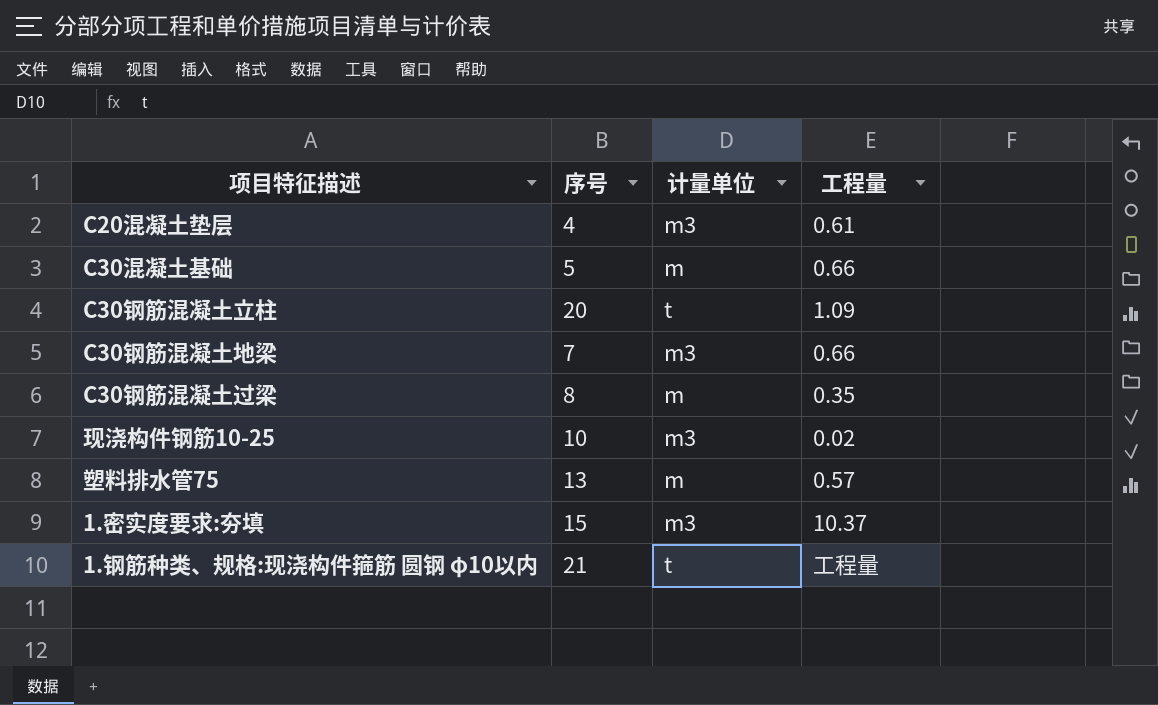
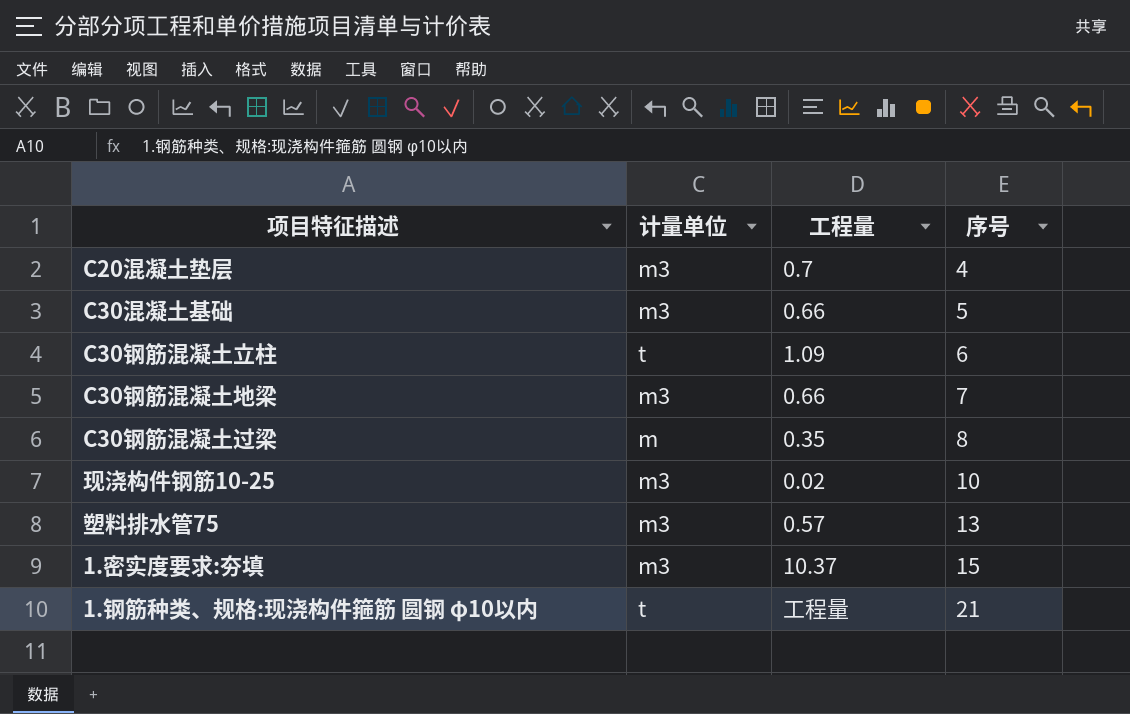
column 序号 | position: 2 -> 4
C20混凝土垫层 | 工程量: 0.61 -> 0.7
C30混凝土基础 | 计量单位: m -> m3
C30钢筋混凝土立柱 | 序号: 20 -> 6
塑料排水管75 | 计量单位: m -> m3

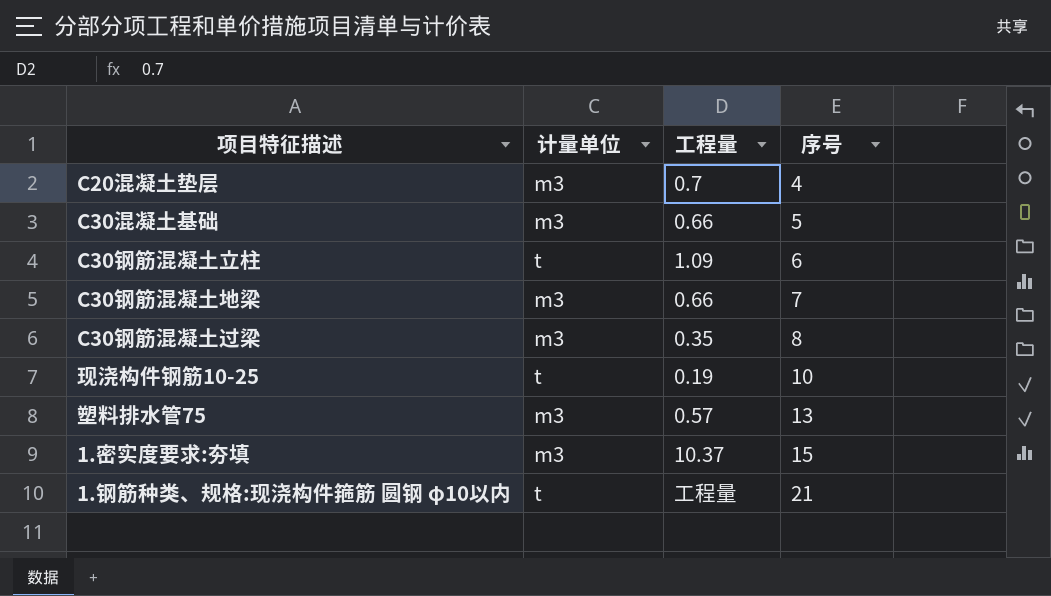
C30钢筋混凝土过梁 | 计量单位: m -> m3
现浇构件钢筋10-25 | 计量单位: m3 -> t
现浇构件钢筋10-25 | 工程量: 0.02 -> 0.19

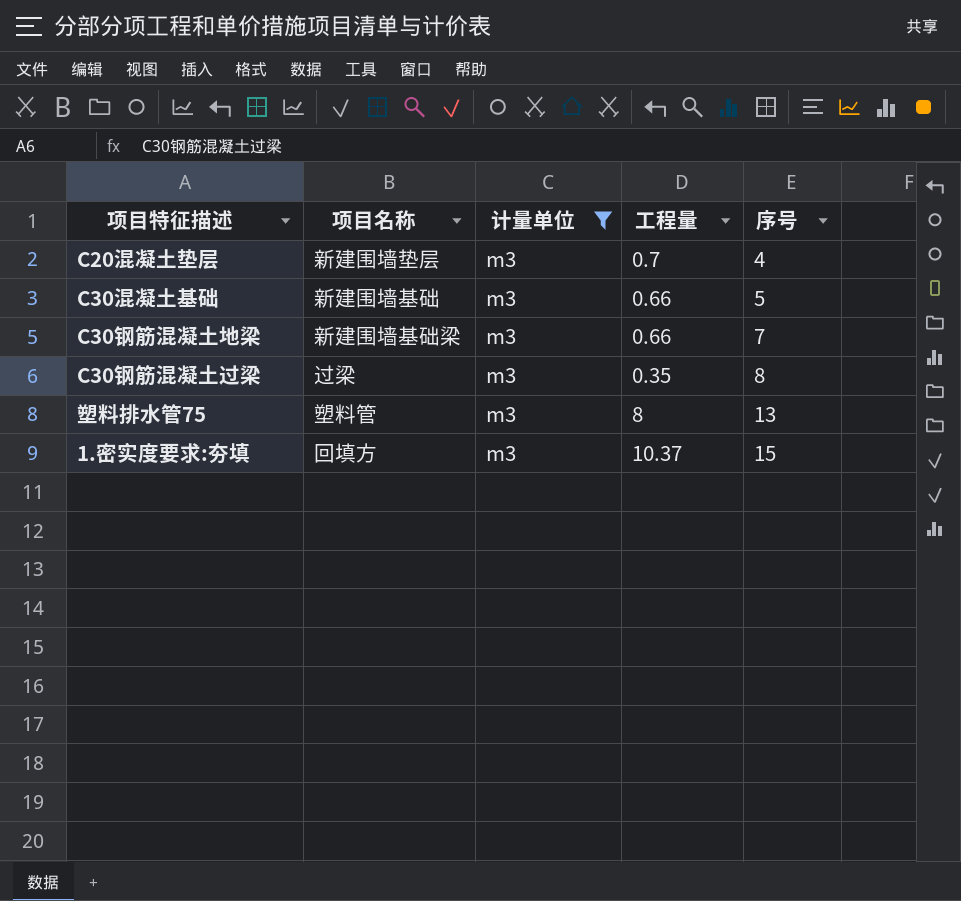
filter: none -> 计量单位 = m3
column 项目名称 | position: none -> 2
塑料排水管75 | 工程量: 0.57 -> 8

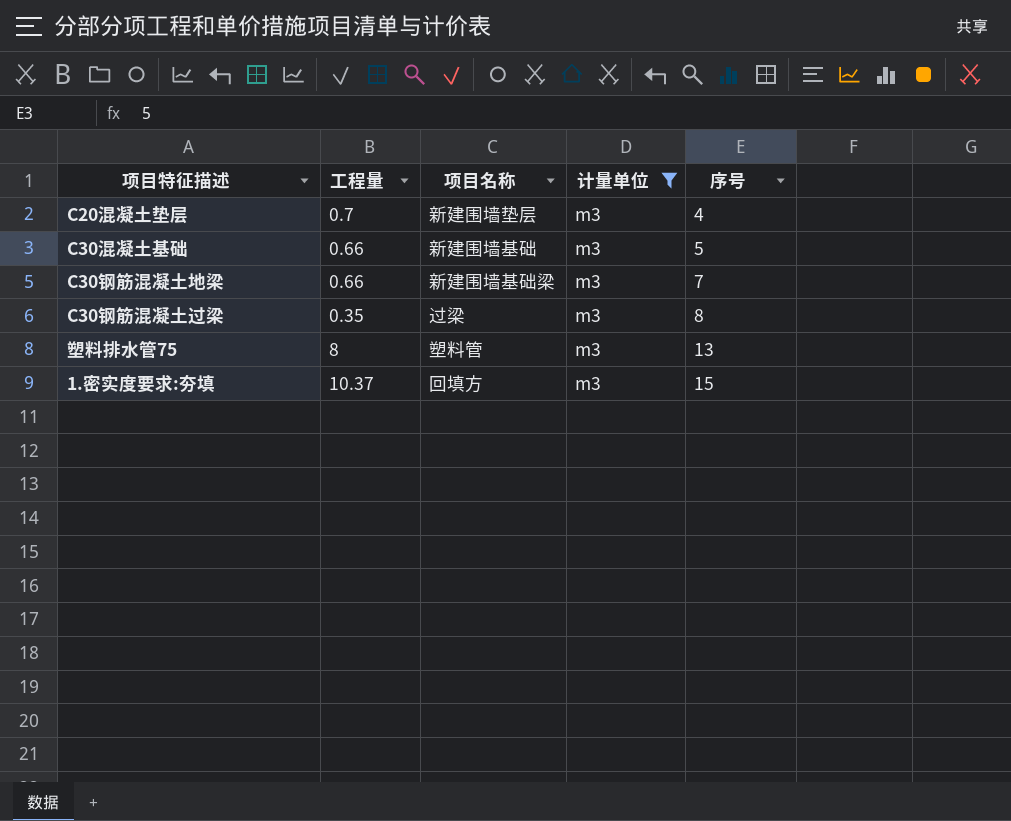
column 工程量 | position: 4 -> 2

